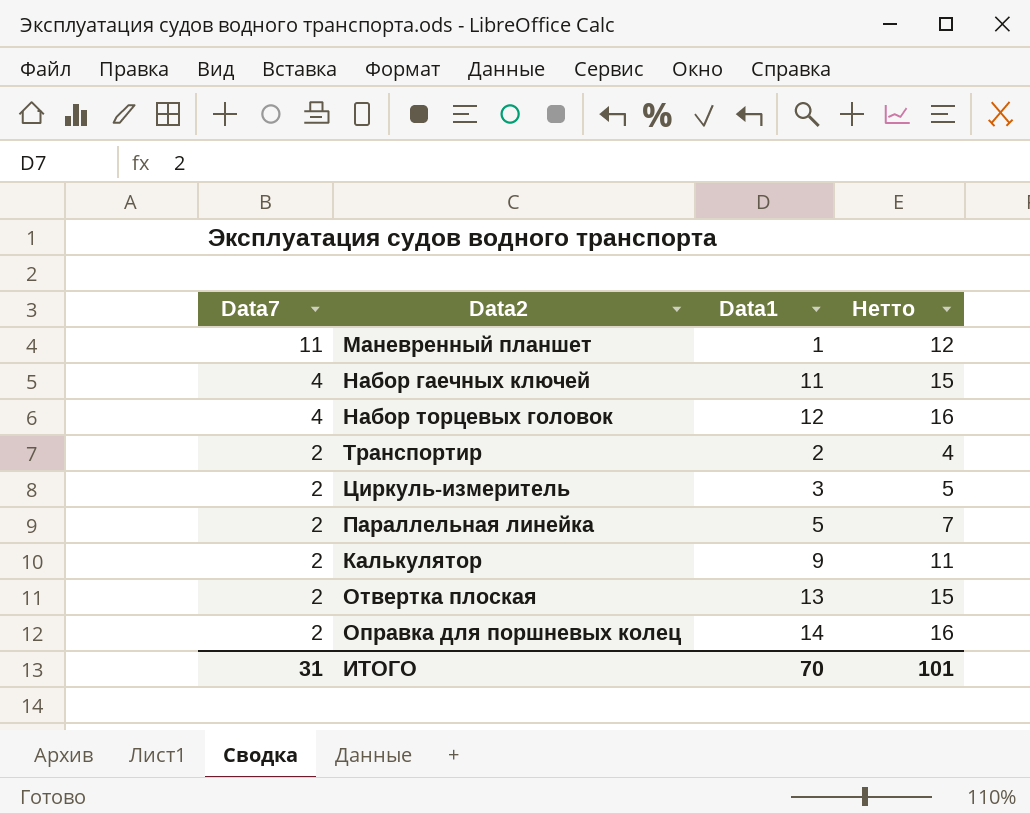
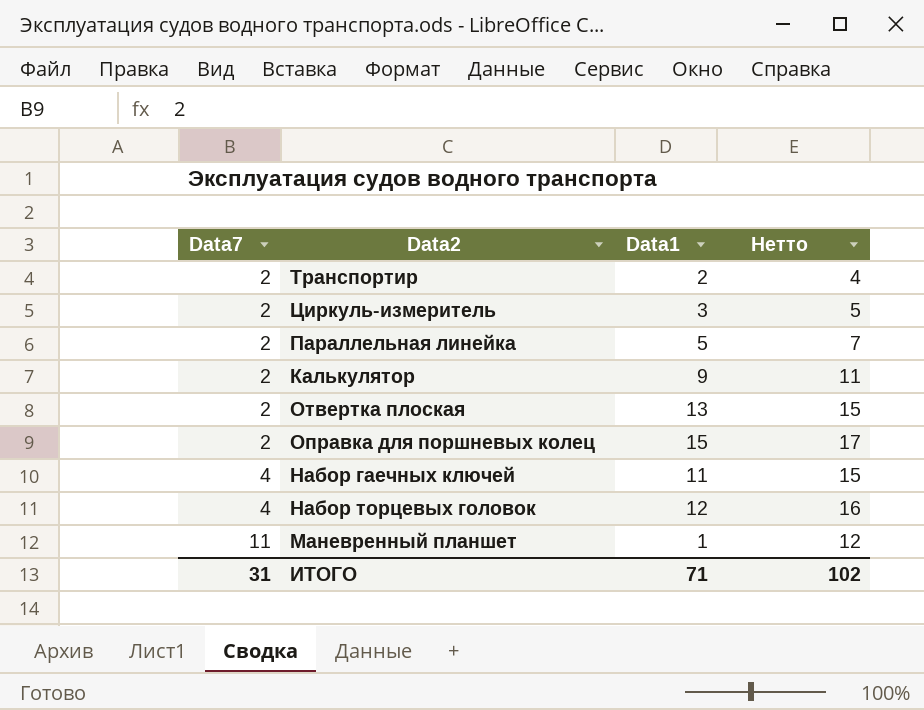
row order: Data7 descending -> Data7 ascending
Оправка для поршневых колец | Data1: 14 -> 15
Оправка для поршневых колец | Нетто: 16 -> 17
ИТОГО | Data1: 70 -> 71
ИТОГО | Нетто: 101 -> 102

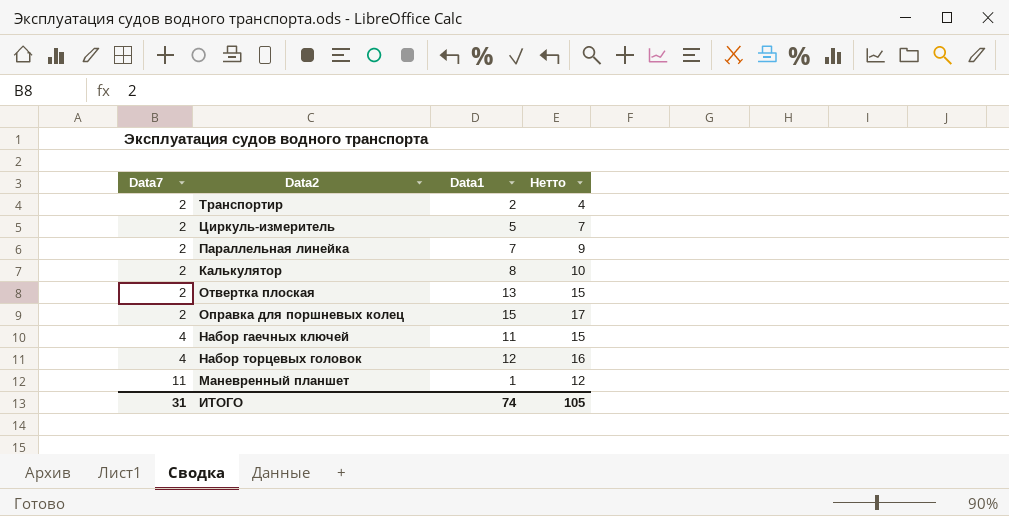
Циркуль-измеритель | Data1: 3 -> 5
Циркуль-измеритель | Нетто: 5 -> 7
Параллельная линейка | Data1: 5 -> 7
Параллельная линейка | Нетто: 7 -> 9
Калькулятор | Data1: 9 -> 8
Калькулятор | Нетто: 11 -> 10
ИТОГО | Data1: 71 -> 74
ИТОГО | Нетто: 102 -> 105

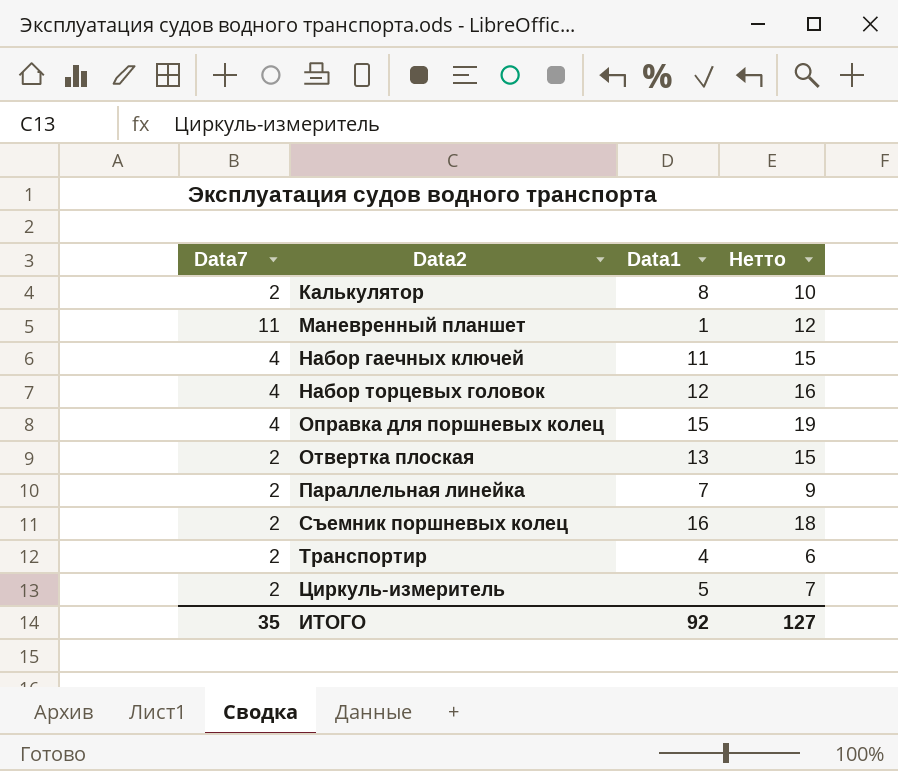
row order: Data7 ascending -> Data2 ascending
Оправка для поршневых колец | Data7: 2 -> 4
Оправка для поршневых колец | Нетто: 17 -> 19
row Съемник поршневых колец: none -> 2 | 16 | 18
Транспортир | Data1: 2 -> 4
Транспортир | Нетто: 4 -> 6
ИТОГО | Data7: 31 -> 35
ИТОГО | Data1: 74 -> 92
ИТОГО | Нетто: 105 -> 127

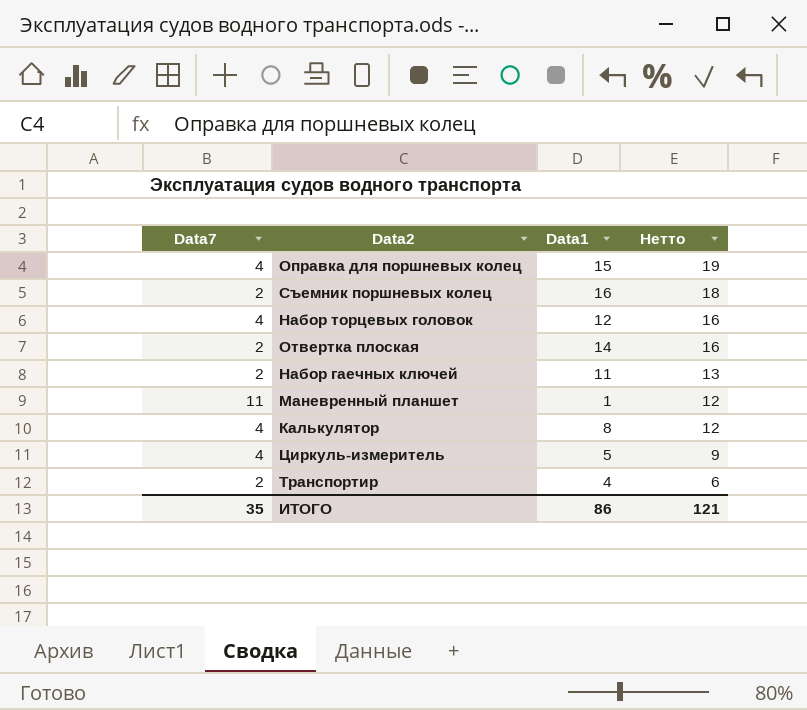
row order: Data2 ascending -> Нетто descending
row Параллельная линейка: 2 | 7 | 9 -> none
Отвертка плоская | Data1: 13 -> 14
Отвертка плоская | Нетто: 15 -> 16
Набор гаечных ключей | Data7: 4 -> 2
Набор гаечных ключей | Нетто: 15 -> 13
Калькулятор | Data7: 2 -> 4
Калькулятор | Нетто: 10 -> 12
Циркуль-измеритель | Data7: 2 -> 4
Циркуль-измеритель | Нетто: 7 -> 9
ИТОГО | Data1: 92 -> 86
ИТОГО | Нетто: 127 -> 121

